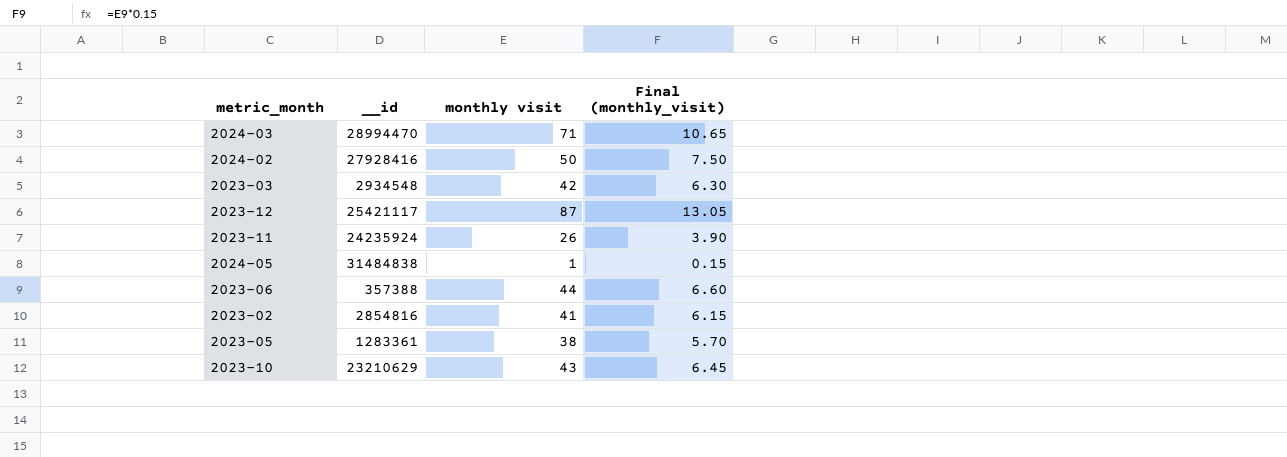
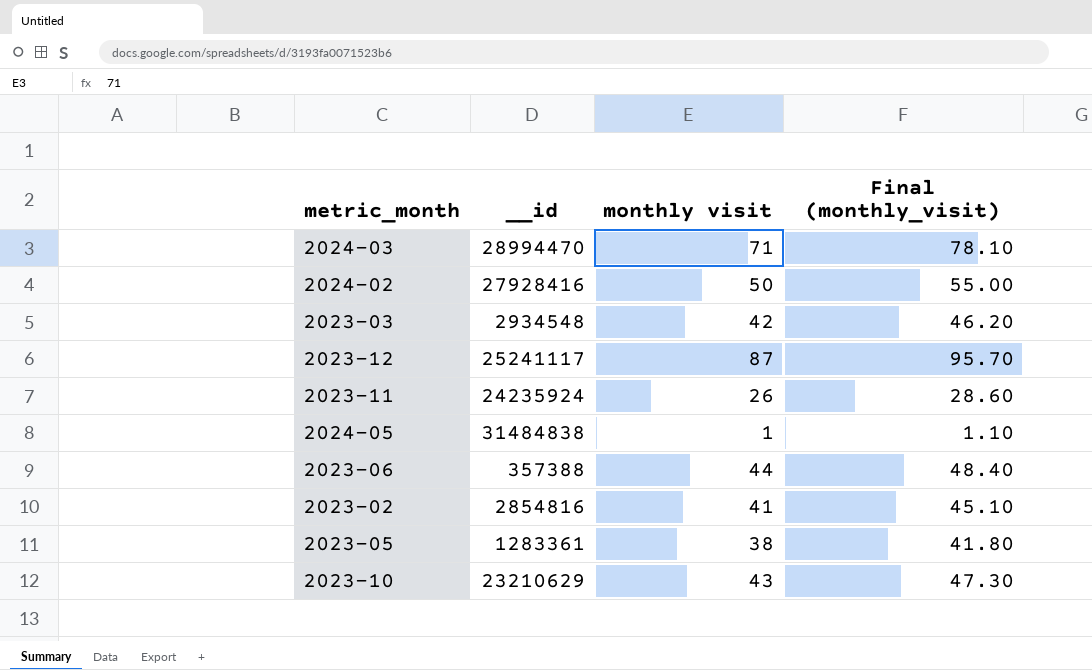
column Final (monthly_visit) | formula: [monthly visit] * 0.15 -> [monthly visit] * 1.1
2023-12 | __id: 25421117 -> 25241117

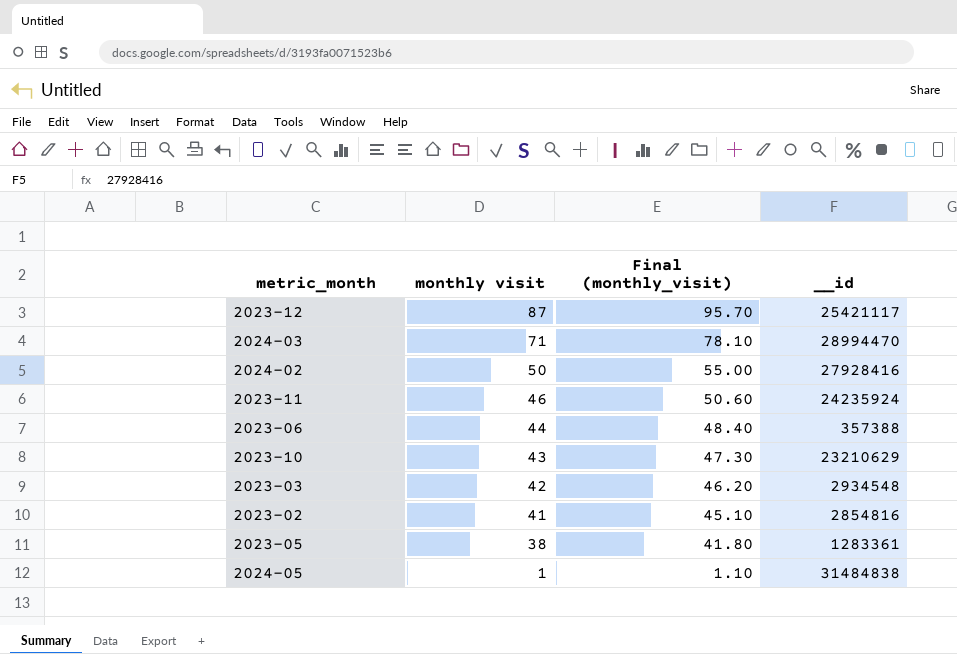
row order: none -> monthly visit descending
column __id | position: 2 -> 4
2023-12 | __id: 25241117 -> 25421117
2023-11 | monthly visit: 26 -> 46
2023-11 | Final (monthly_visit): 28.60 -> 50.60

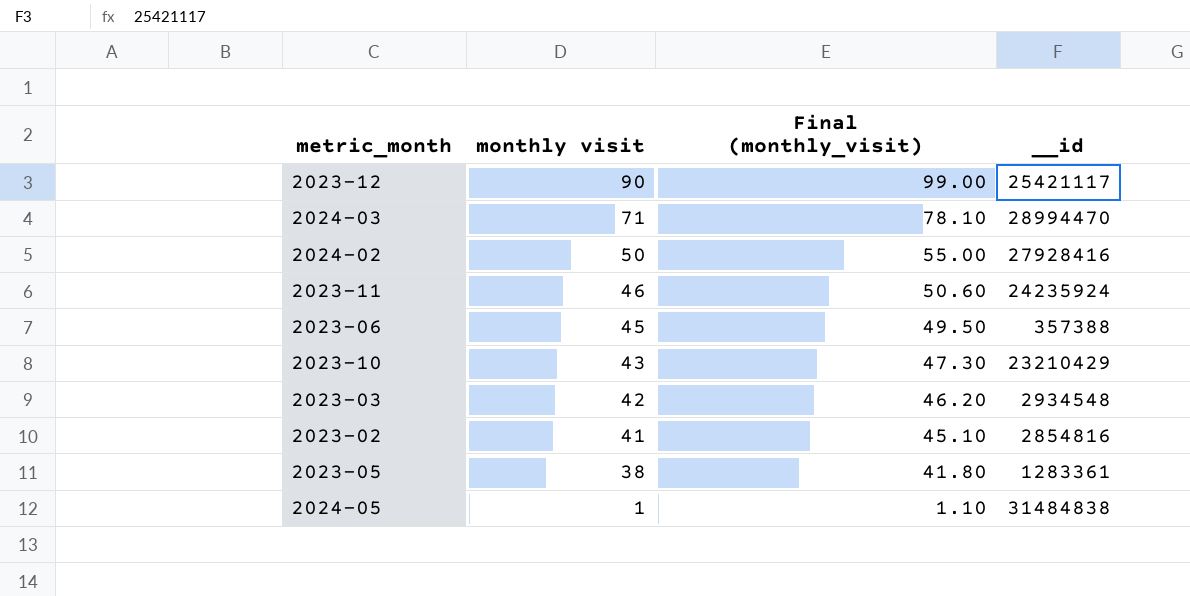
2023-12 | monthly visit: 87 -> 90
2023-12 | Final (monthly_visit): 95.70 -> 99.00
2023-06 | monthly visit: 44 -> 45
2023-06 | Final (monthly_visit): 48.40 -> 49.50
2023-10 | __id: 23210629 -> 23210429

